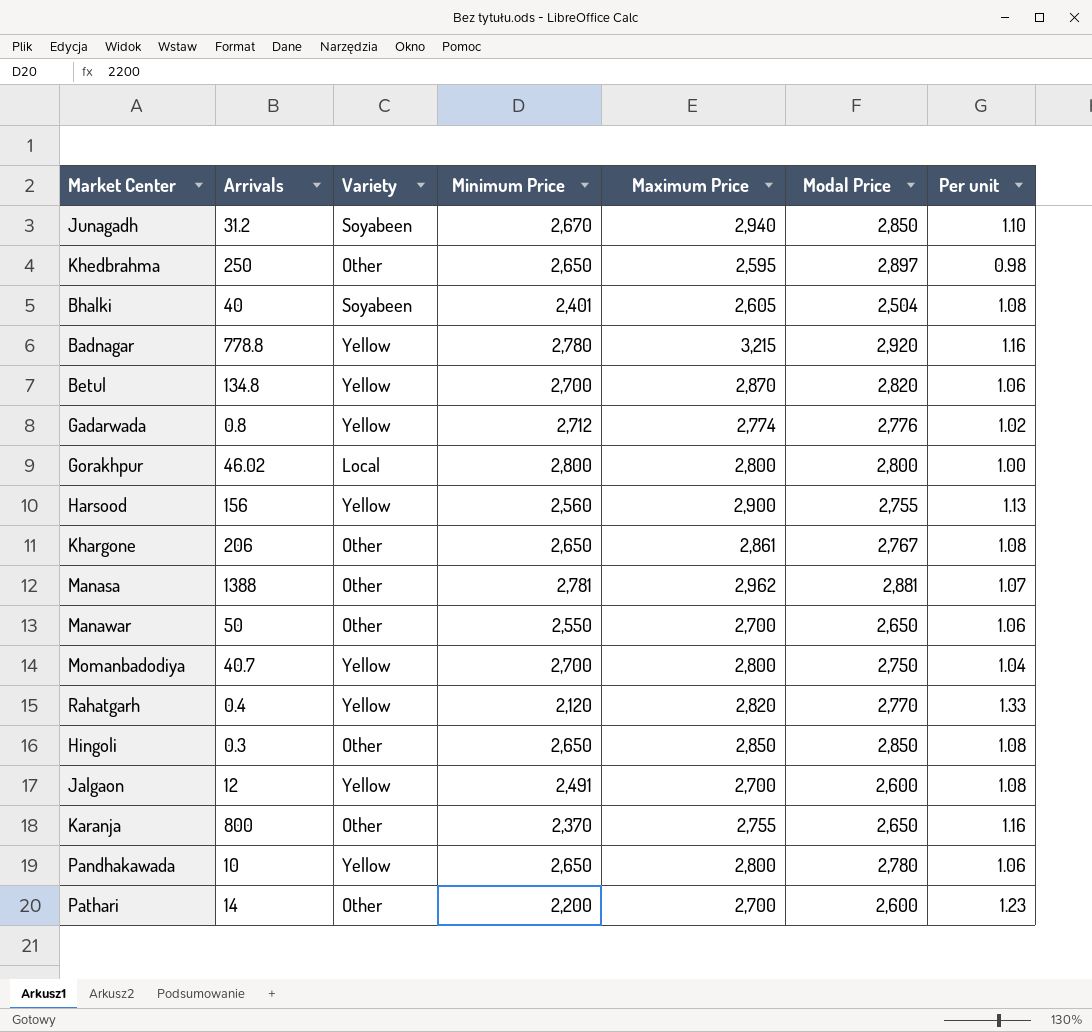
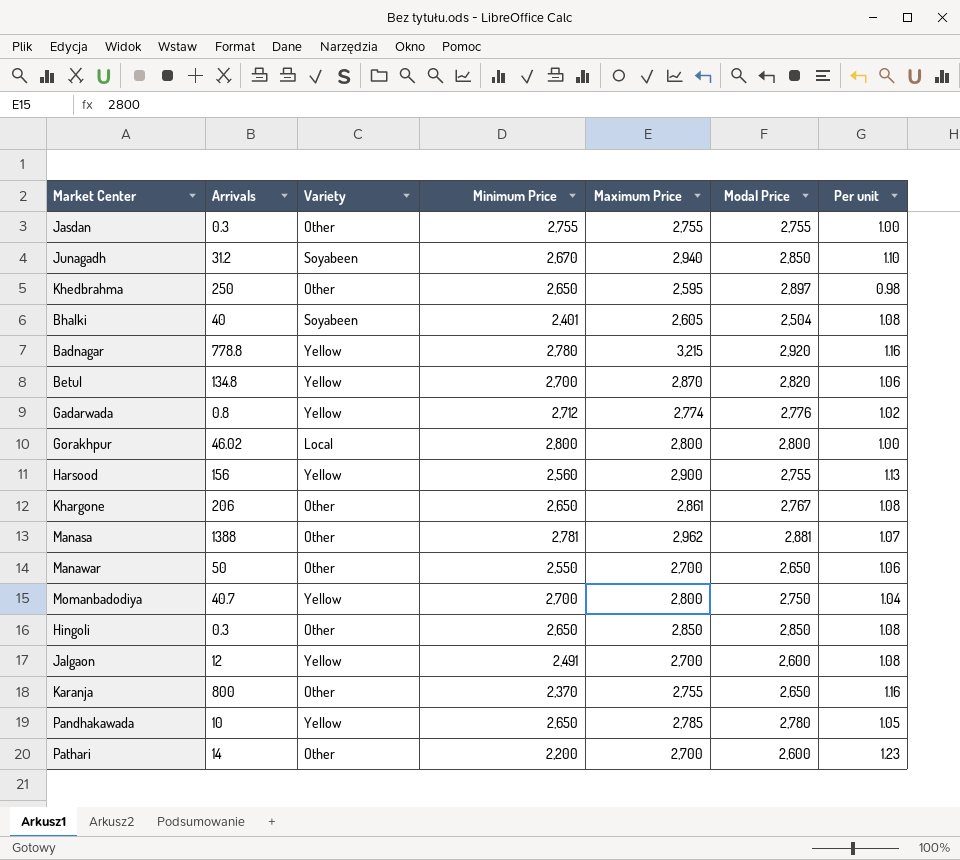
row Rahatgarh: 0.4 | Yellow | 2,120 | 2,820 | 2,770 | 1.33 -> none
row Jasdan: none -> 0.3 | Other | 2,755 | 2,755 | 2,755 | 1.00
Pandhakawada | Maximum Price: 2,800 -> 2,785
Pandhakawada | Per unit: 1.06 -> 1.05

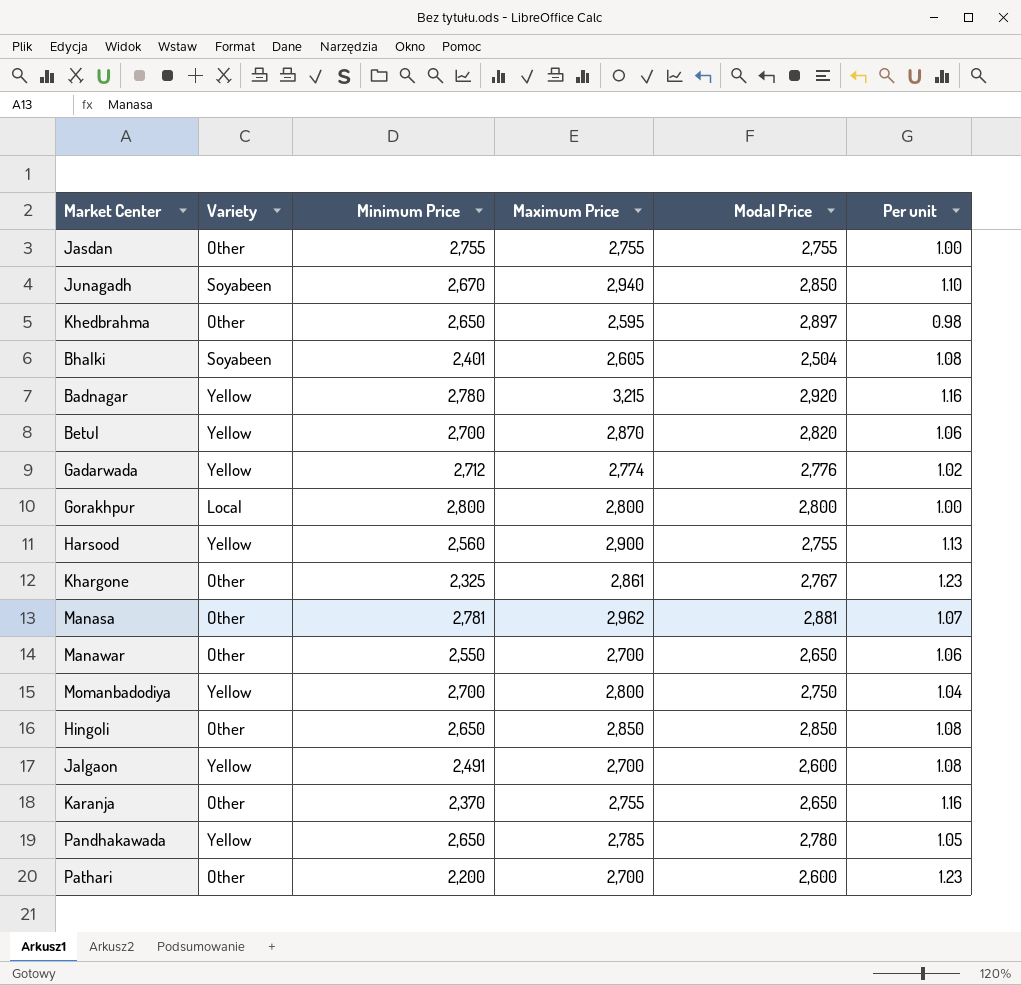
column Arrivals | position: 2 -> none
Khargone | Minimum Price: 2,650 -> 2,325
Khargone | Per unit: 1.08 -> 1.23

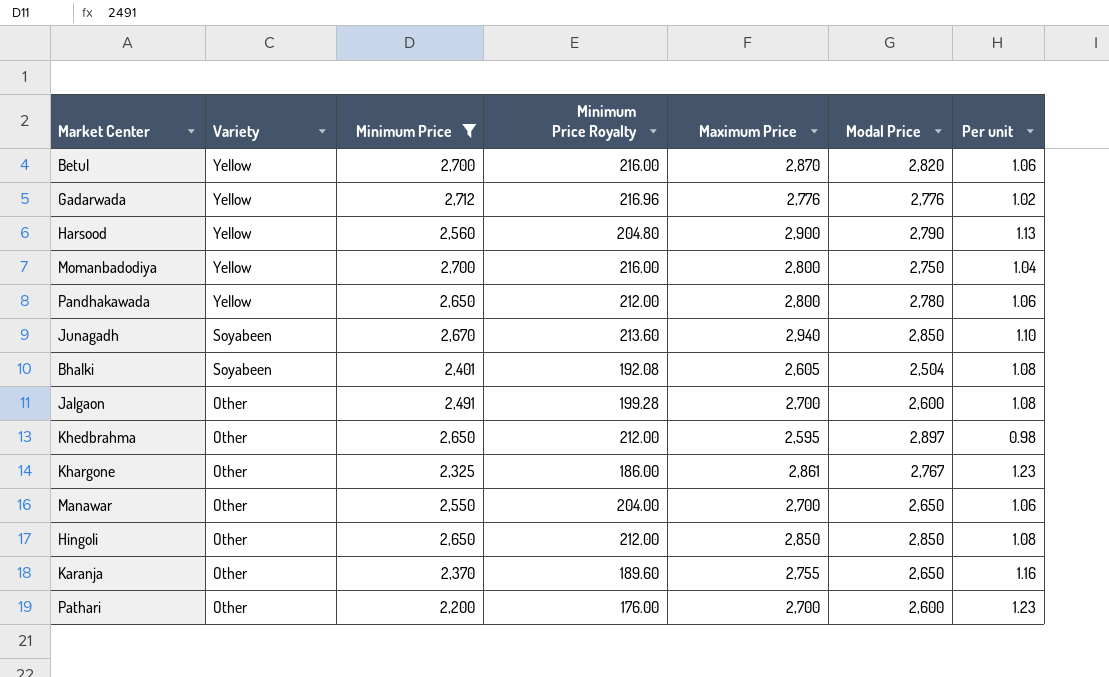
filter: none -> Minimum Price <= 2,712
row order: none -> Variety descending
column Minimum Price Royalty | formula: none -> [Minimum Price] * 0.08
Gadarwada | Maximum Price: 2,774 -> 2,776
Harsood | Modal Price: 2,755 -> 2,790
Pandhakawada | Maximum Price: 2,785 -> 2,800
Pandhakawada | Per unit: 1.05 -> 1.06
Jalgaon | Variety: Yellow -> Other

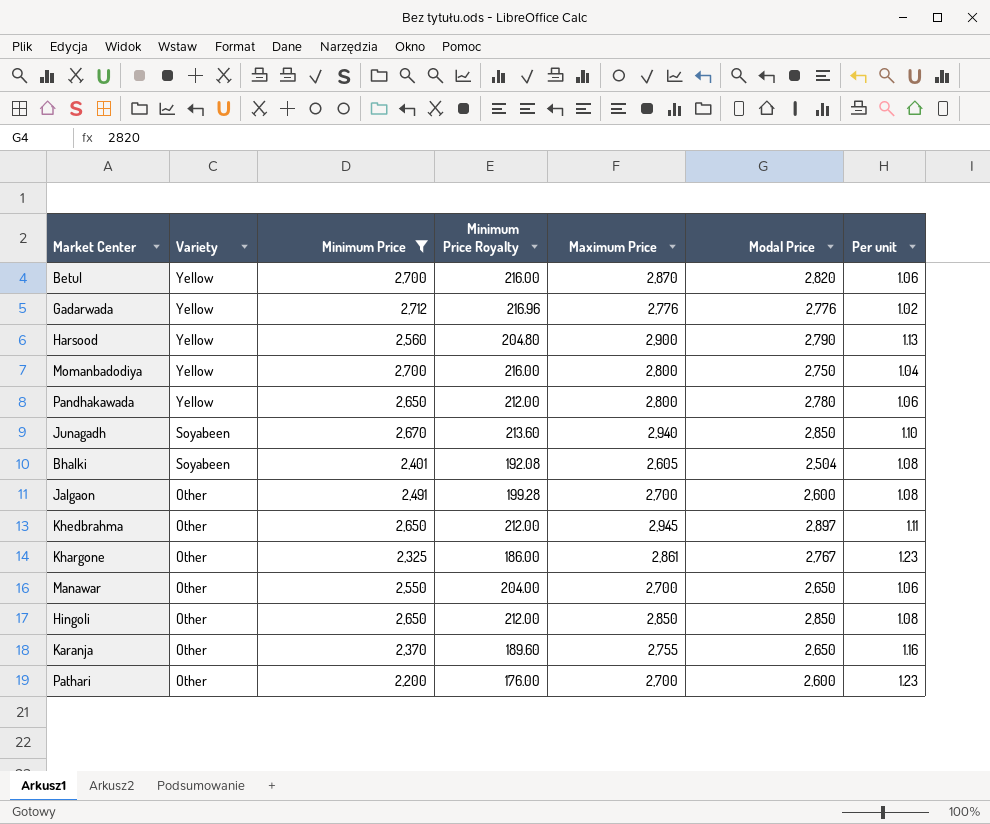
Khedbrahma | Maximum Price: 2,595 -> 2,945
Khedbrahma | Per unit: 0.98 -> 1.11

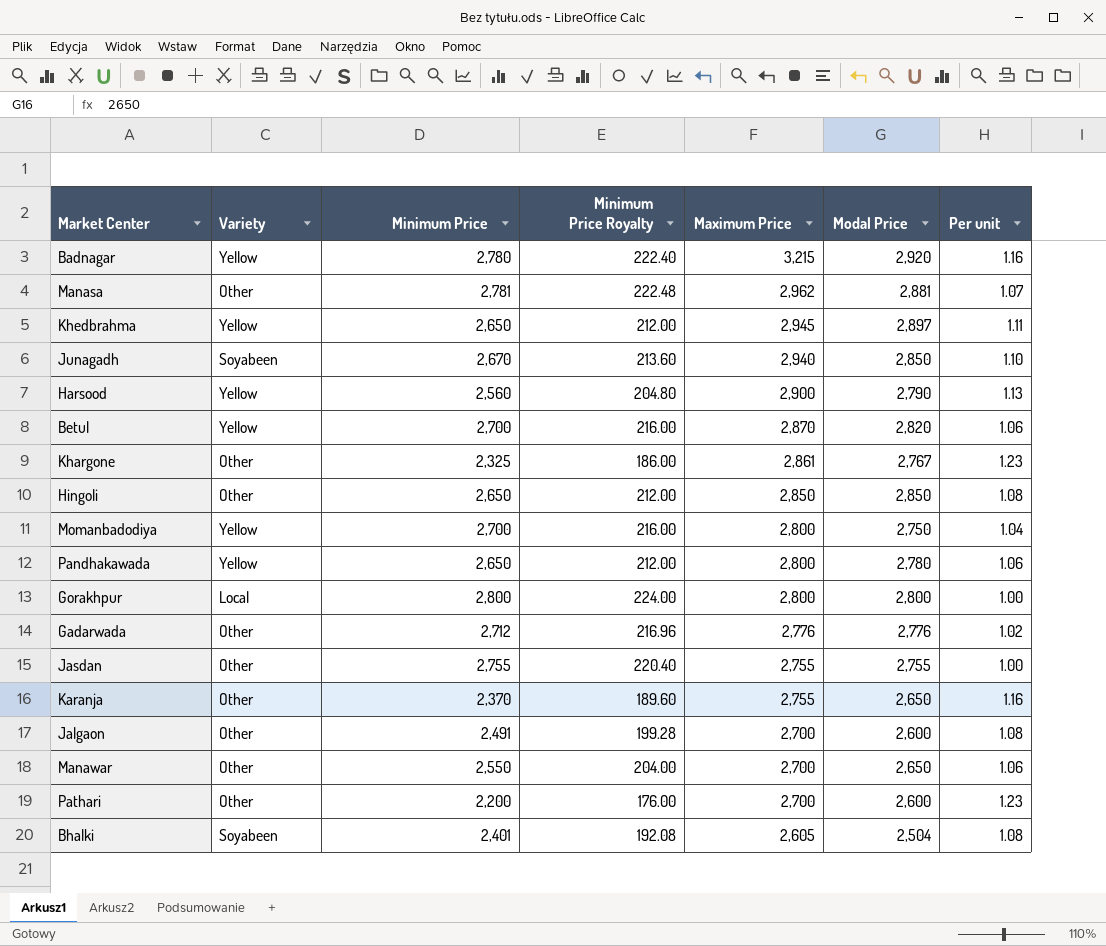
filter: Minimum Price <= 2,712 -> none
row order: Variety descending -> Maximum Price descending
Khedbrahma | Variety: Other -> Yellow
Gadarwada | Variety: Yellow -> Other

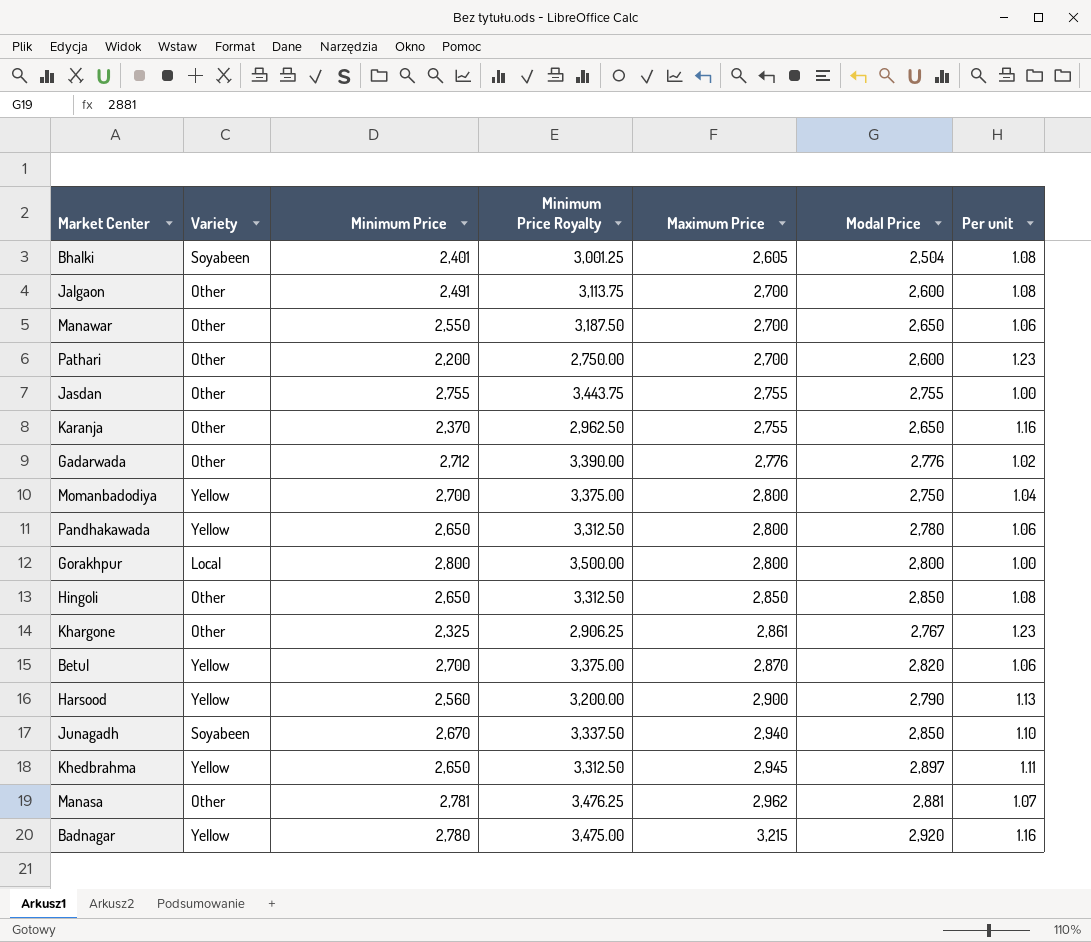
row order: Maximum Price descending -> Maximum Price ascending
column Minimum Price Royalty | formula: [Minimum Price] * 0.08 -> [Minimum Price] * 1.25

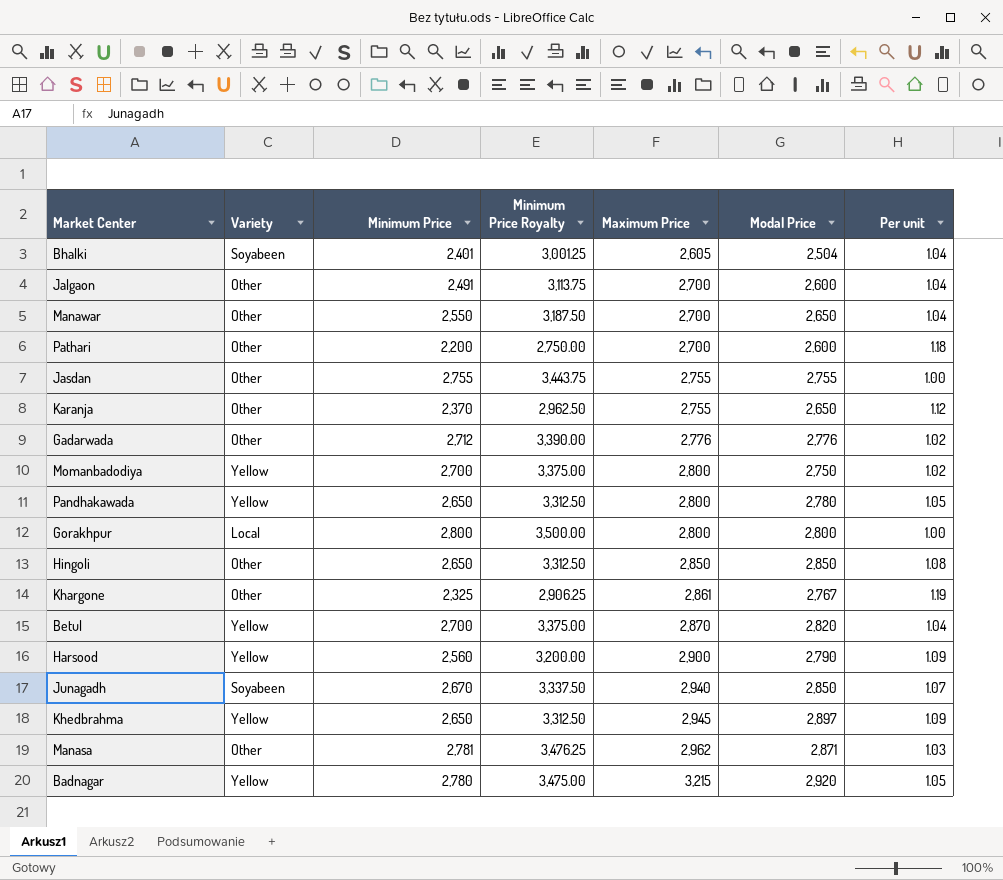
column Per unit | formula: [Maximum Price] / [Minimum Price] -> [Modal Price] / [Minimum Price]
Manasa | Modal Price: 2,881 -> 2,871

